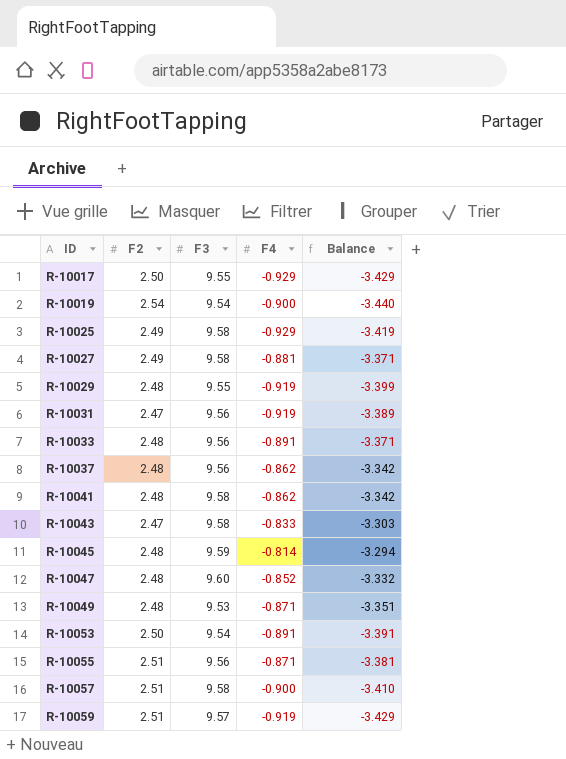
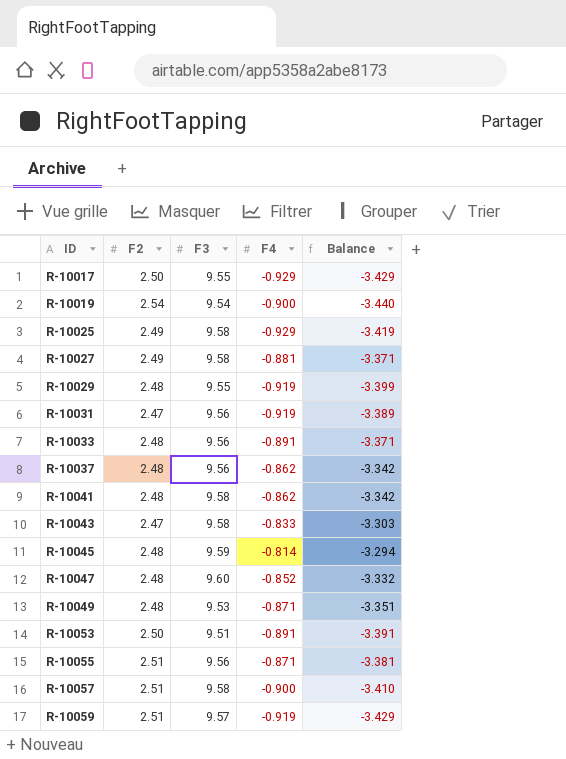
R-10053 | F3: 9.54 -> 9.51

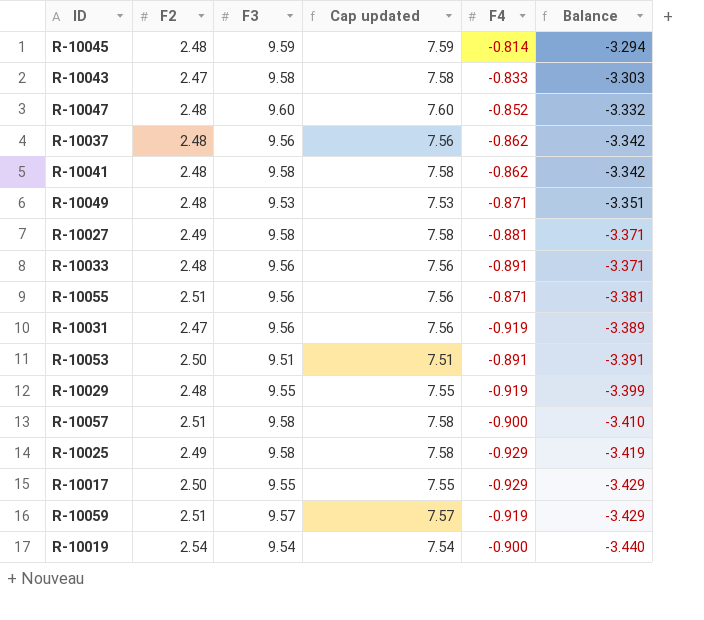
row order: ID ascending -> Balance descending
column Cap updated | formula: none -> [F3] - 2

